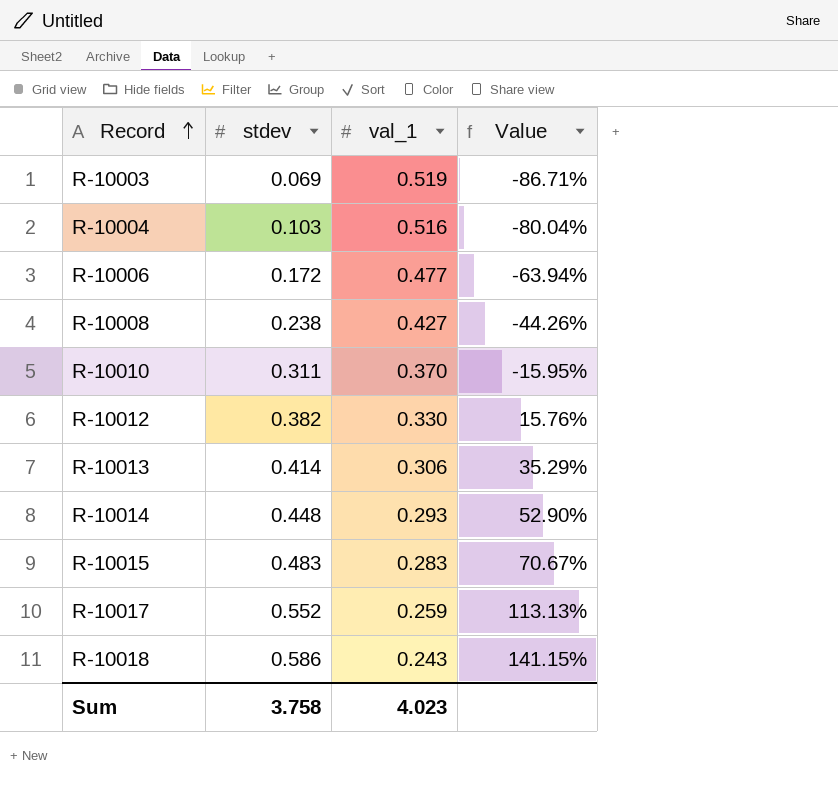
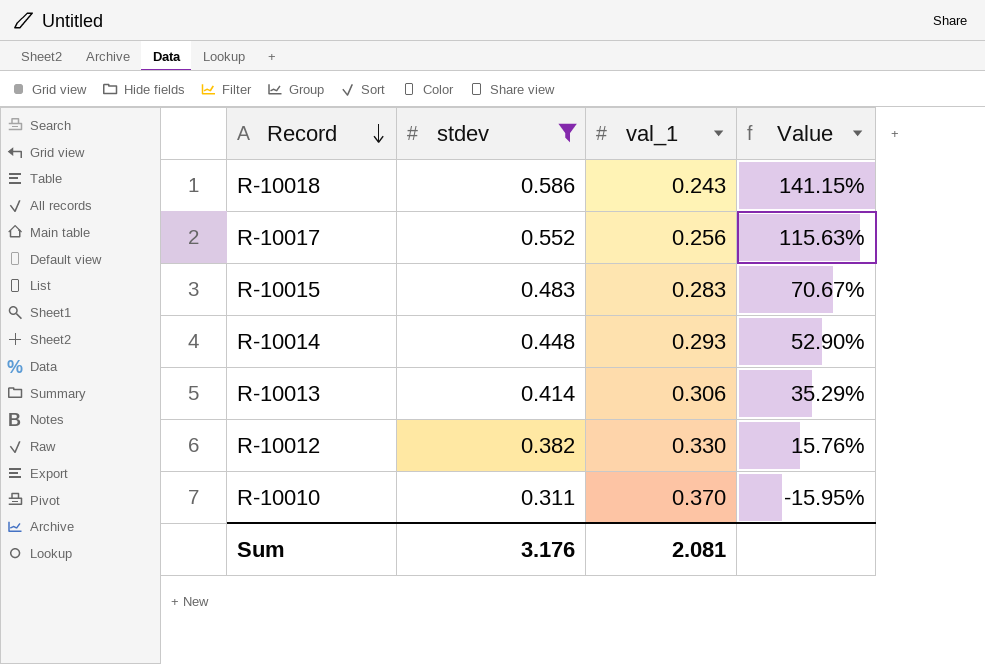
filter: none -> stdev >= 0.311
row order: Record ascending -> Record descending
R-10017 | val_1: 0.259 -> 0.256
R-10017 | Value: 113.13% -> 115.63%
Sum | stdev: 3.758 -> 3.176
Sum | val_1: 4.023 -> 2.081

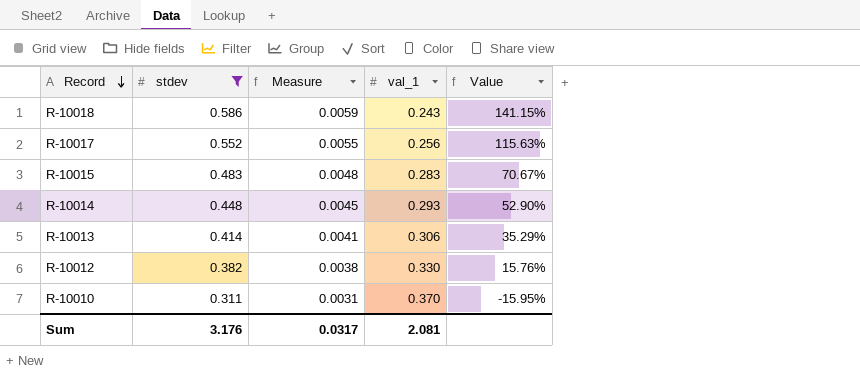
column Measure | formula: none -> [stdev] * 0.01

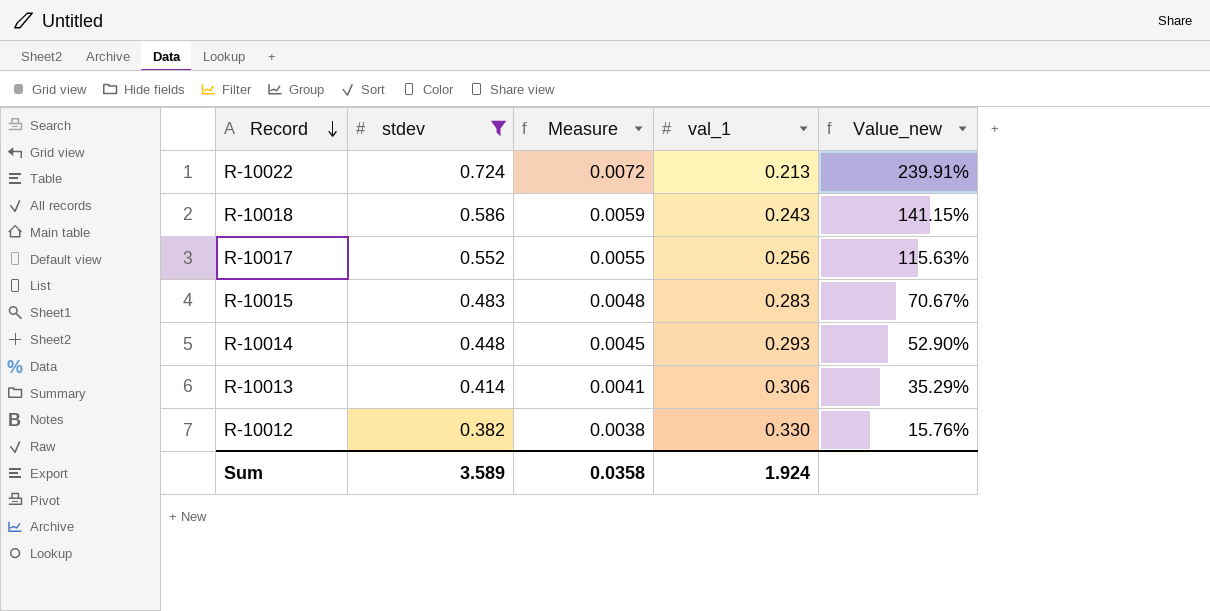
column name: Value -> Value_new
row R-10010: 0.311 | 0.0031 | 0.370 | -15.95% -> none
row R-10022: none -> 0.724 | 0.0072 | 0.213 | 239.91%
Sum | stdev: 3.176 -> 3.589
Sum | Measure: 0.0317 -> 0.0358
Sum | val_1: 2.081 -> 1.924

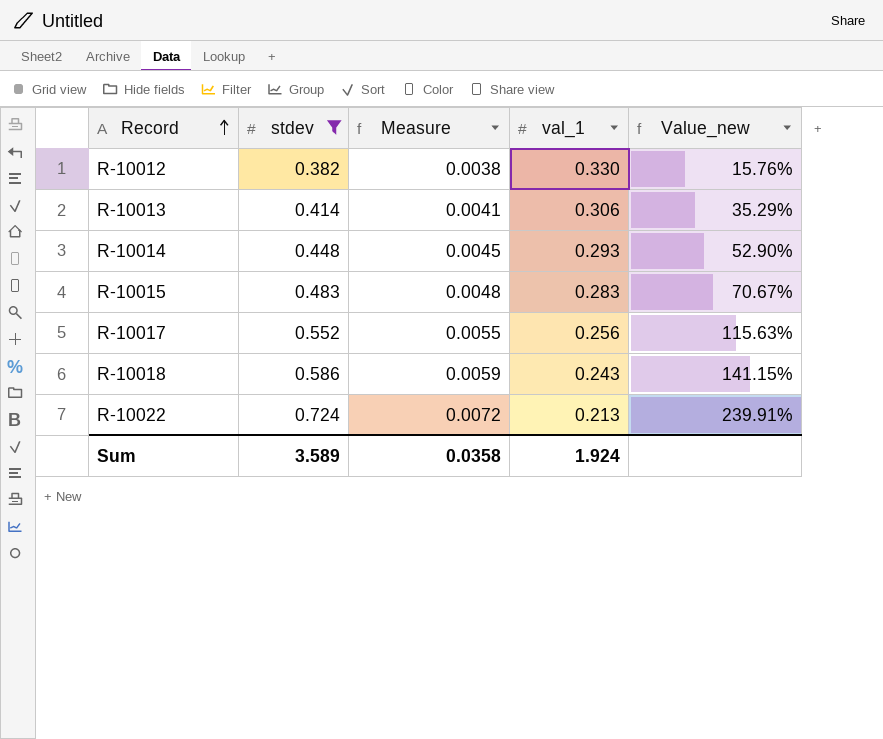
row order: Record descending -> Record ascending

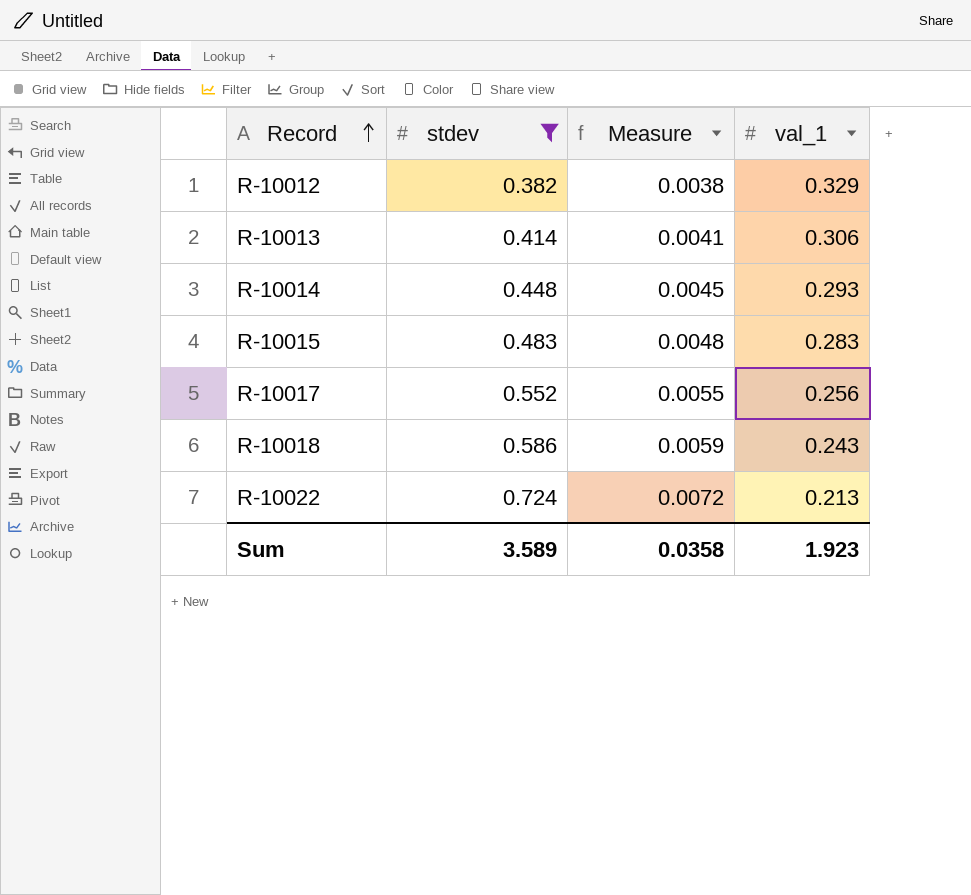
column Value_new | formula: ([stdev] - [val_1]) / [val_1] -> none
R-10012 | val_1: 0.330 -> 0.329
Sum | val_1: 1.924 -> 1.923

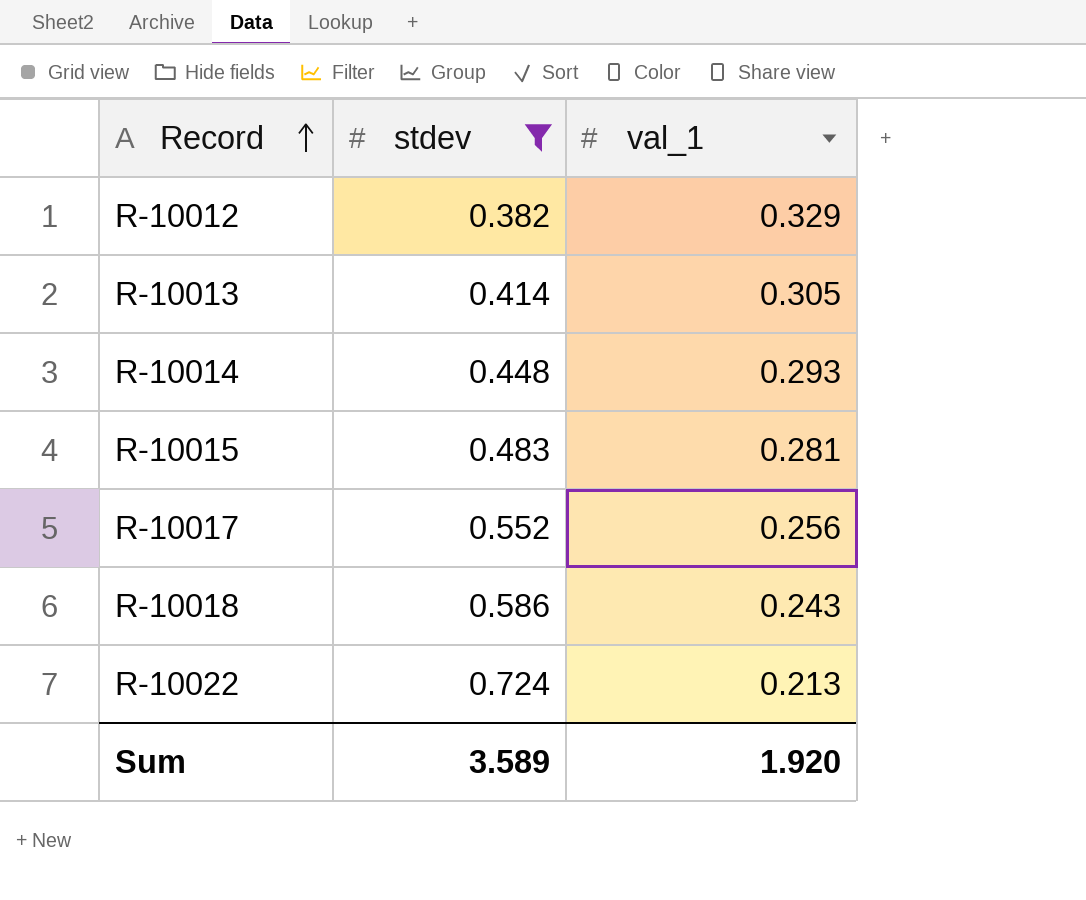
column Measure | formula: [stdev] * 0.01 -> none
R-10013 | val_1: 0.306 -> 0.305
R-10015 | val_1: 0.283 -> 0.281
Sum | val_1: 1.923 -> 1.920

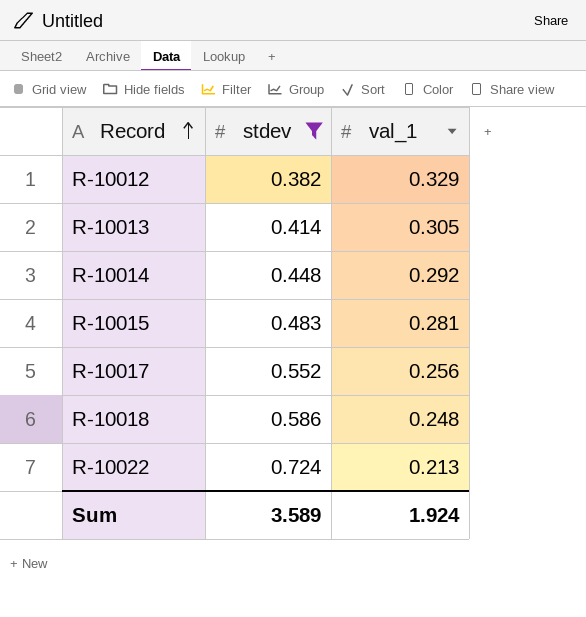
R-10014 | val_1: 0.293 -> 0.292
R-10018 | val_1: 0.243 -> 0.248
Sum | val_1: 1.920 -> 1.924

